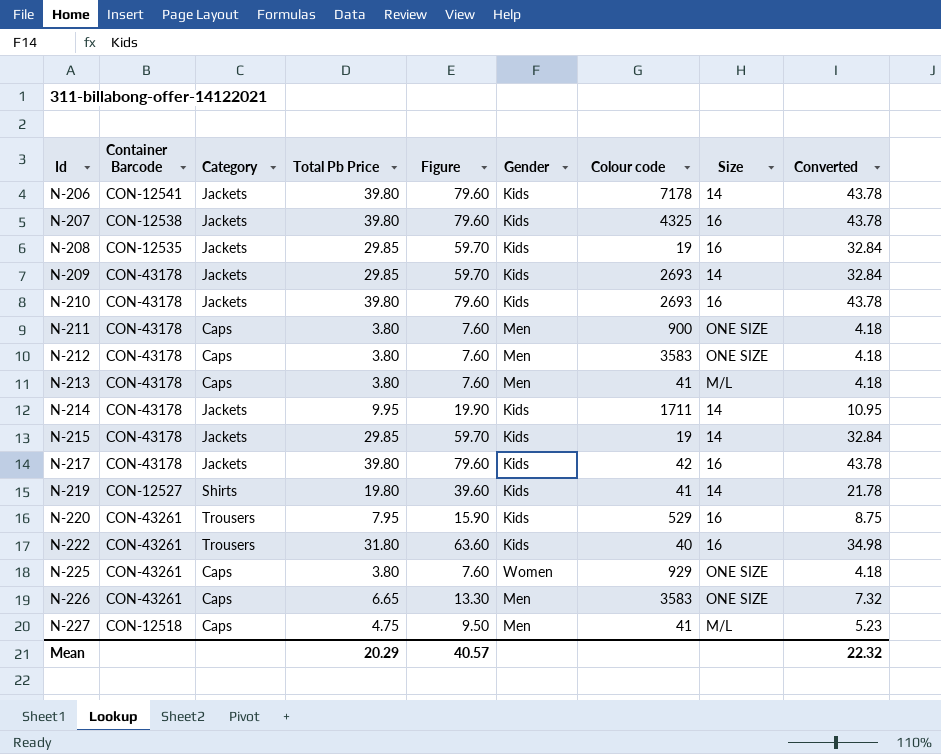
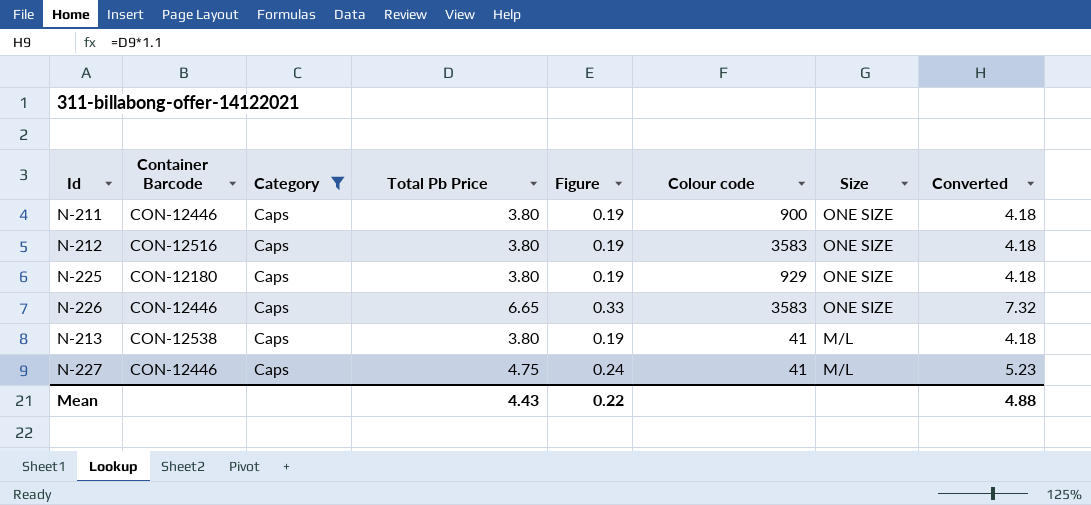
filter: none -> Category = Caps
row order: Id ascending -> Size descending
column Gender | position: 6 -> none
column Figure | formula: [Total Pb Price] * 2 -> [Total Pb Price] * 0.05
N-211 | Container Barcode: CON-43178 -> CON-12446
N-212 | Container Barcode: CON-43178 -> CON-12516
N-225 | Container Barcode: CON-43261 -> CON-12180
N-226 | Container Barcode: CON-43261 -> CON-12446
N-213 | Container Barcode: CON-43178 -> CON-12538
N-227 | Container Barcode: CON-12518 -> CON-12446
Mean | Total Pb Price: 20.29 -> 4.43
Mean | Figure: 40.57 -> 0.22
Mean | Converted: 22.32 -> 4.88

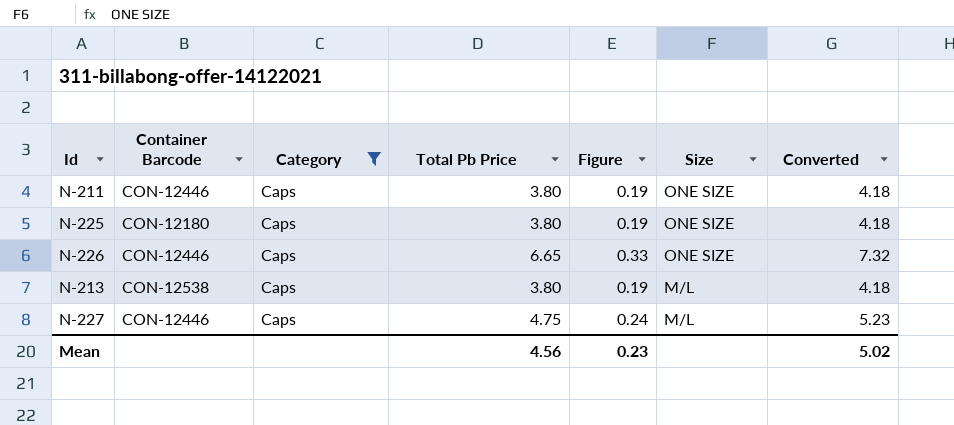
column Colour code | position: 6 -> none
row N-212: CON-12516 | Caps | 3.80 | 0.19 | 3583 | ONE SIZE | 4.18 -> none
Mean | Total Pb Price: 4.43 -> 4.56
Mean | Figure: 0.22 -> 0.23
Mean | Converted: 4.88 -> 5.02

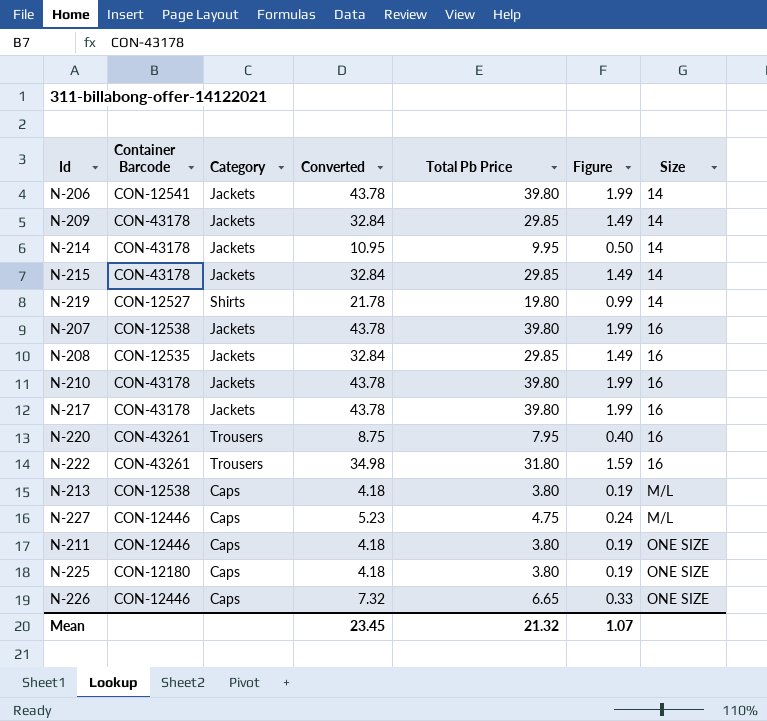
filter: Category = Caps -> none
row order: Size descending -> Size ascending
column Converted | position: 7 -> 4
Mean | Converted: 5.02 -> 23.45
Mean | Total Pb Price: 4.56 -> 21.32
Mean | Figure: 0.23 -> 1.07

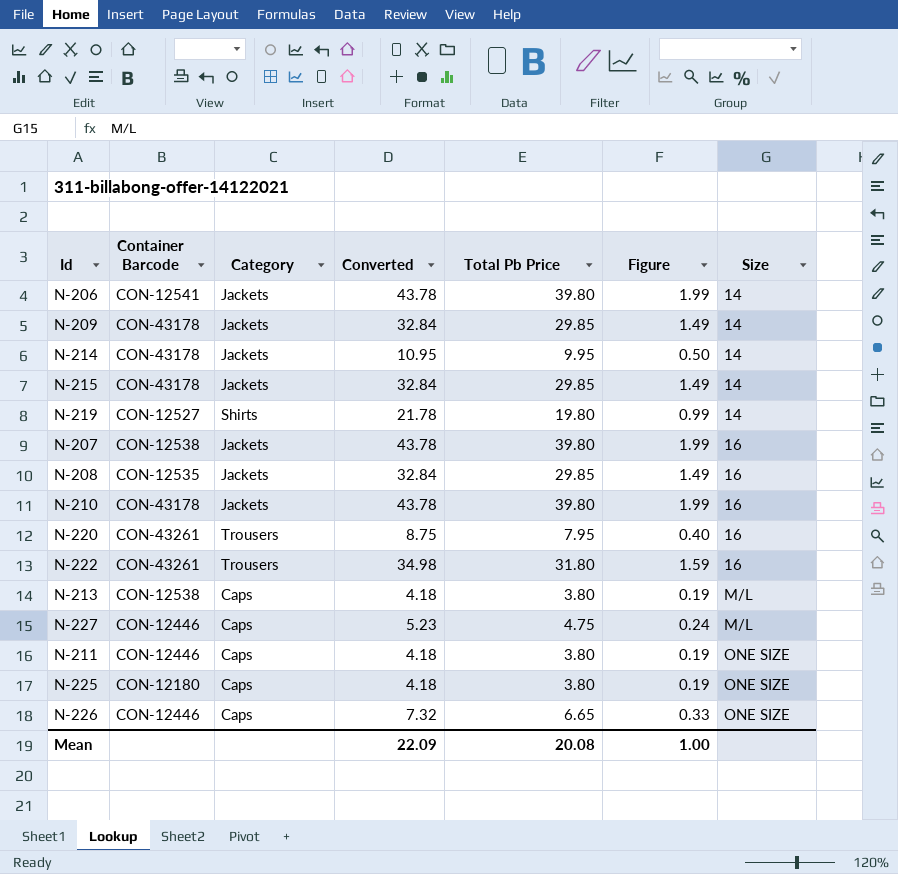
row N-217: CON-43178 | Jackets | 43.78 | 39.80 | 1.99 | 16 -> none
Mean | Converted: 23.45 -> 22.09
Mean | Total Pb Price: 21.32 -> 20.08
Mean | Figure: 1.07 -> 1.00

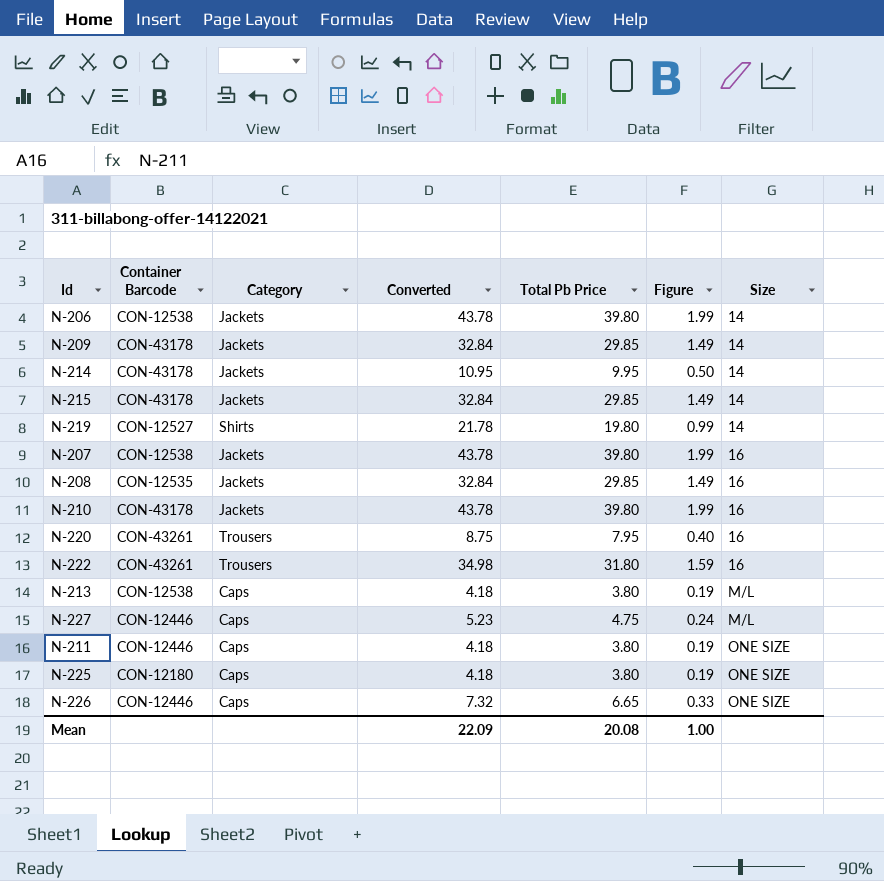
N-206 | Container Barcode: CON-12541 -> CON-12538

